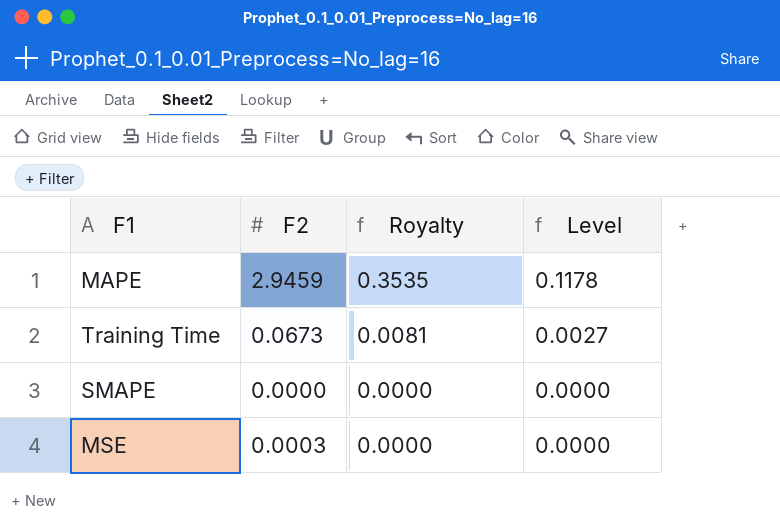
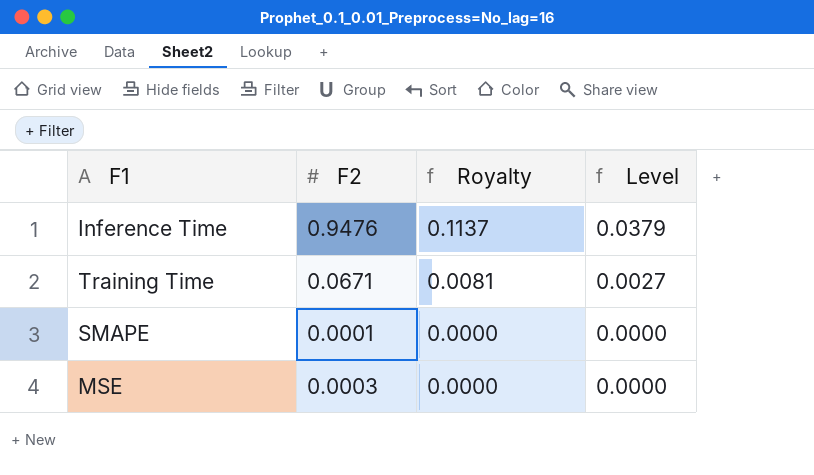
row MAPE: 2.9459 | 0.3535 | 0.1178 -> none
row Inference Time: none -> 0.9476 | 0.1137 | 0.0379
Training Time | F2: 0.0673 -> 0.0671
SMAPE | F2: 0.0000 -> 0.0001

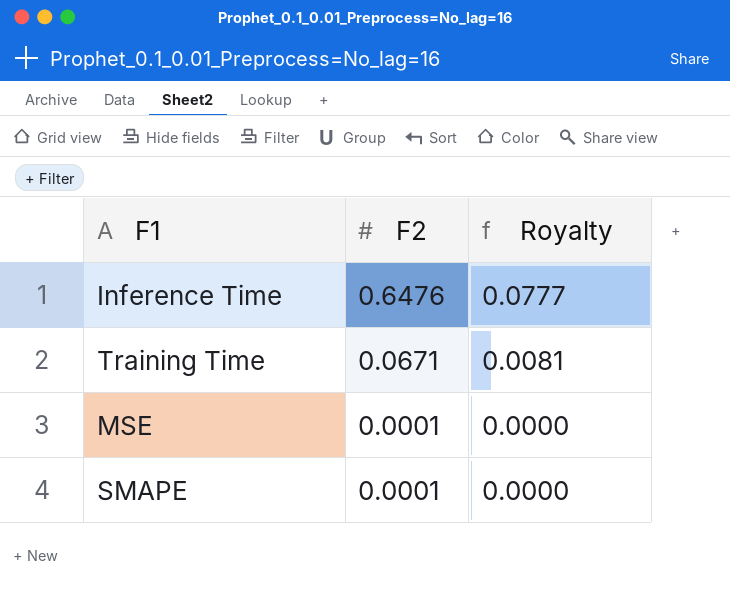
row order: Royalty descending -> F2 descending
column Level | formula: [F2] * 0.04 -> none
Inference Time | F2: 0.9476 -> 0.6476
Inference Time | Royalty: 0.1137 -> 0.0777
MSE | F2: 0.0003 -> 0.0001

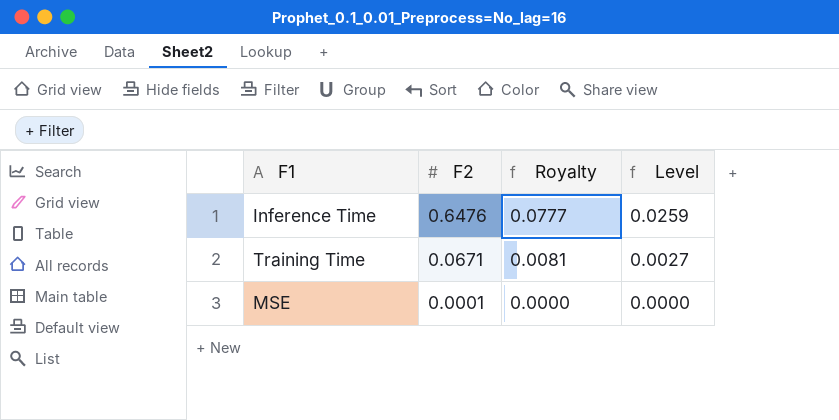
column Level | formula: none -> [F2] * 0.04
row SMAPE: 0.0001 | 0.0000 -> none

